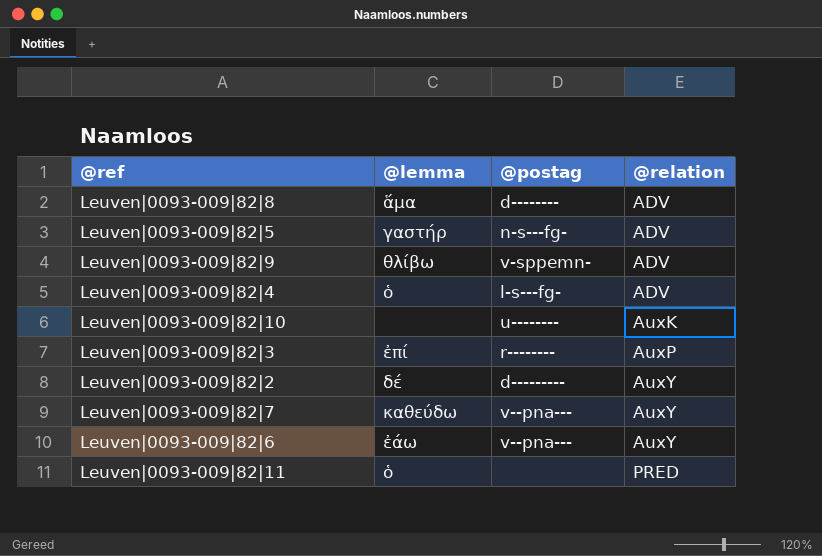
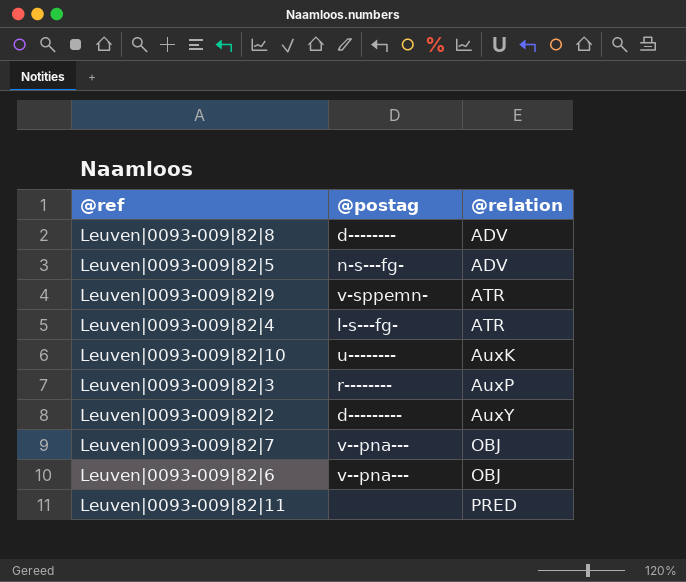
column @lemma | position: 2 -> none
Leuven|0093-009|82|9 | @relation: ADV -> ATR
Leuven|0093-009|82|4 | @relation: ADV -> ATR
Leuven|0093-009|82|7 | @relation: AuxY -> OBJ
Leuven|0093-009|82|6 | @relation: AuxY -> OBJ

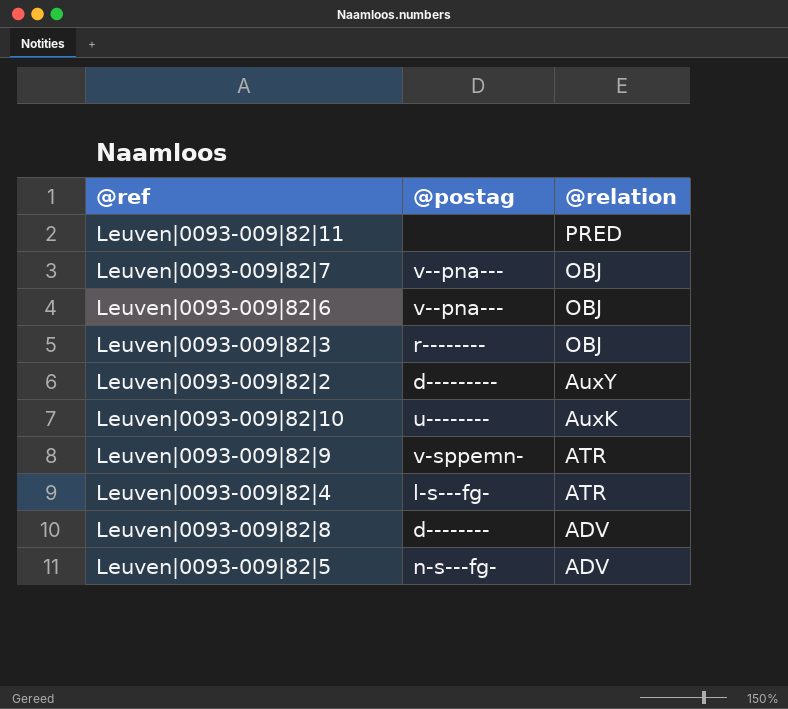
row order: @relation ascending -> @relation descending
Leuven|0093-009|82|3 | @relation: AuxP -> OBJ

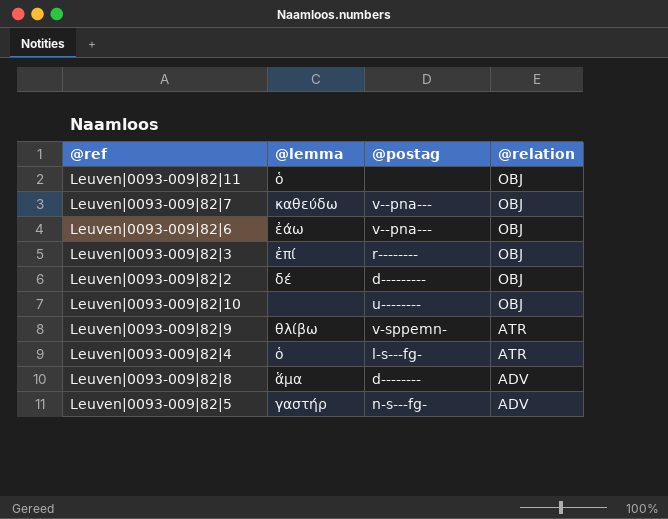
column @lemma | position: none -> 2
Leuven|0093-009|82|11 | @relation: PRED -> OBJ
Leuven|0093-009|82|2 | @relation: AuxY -> OBJ
Leuven|0093-009|82|10 | @relation: AuxK -> OBJ

